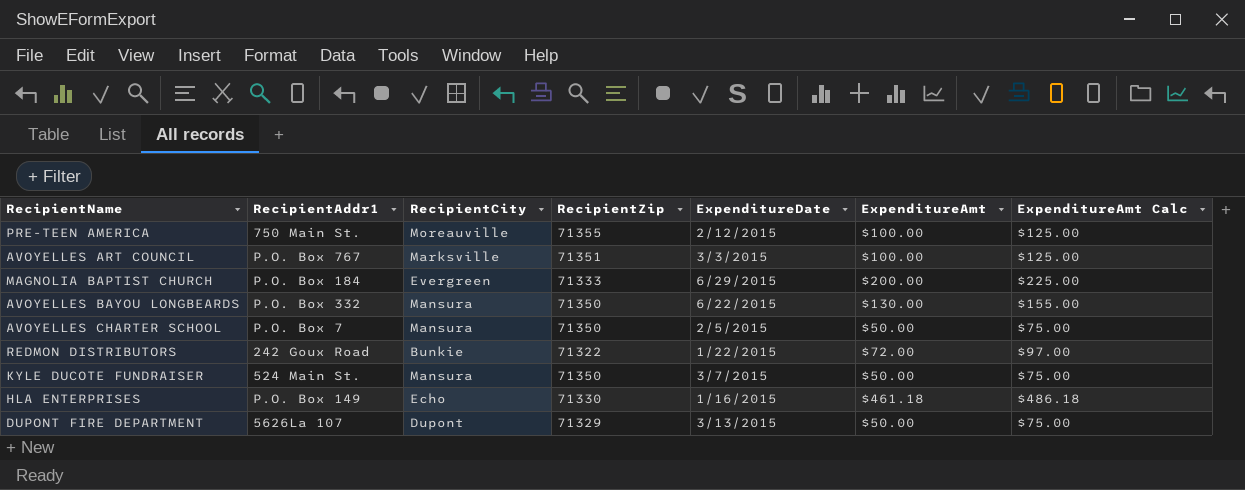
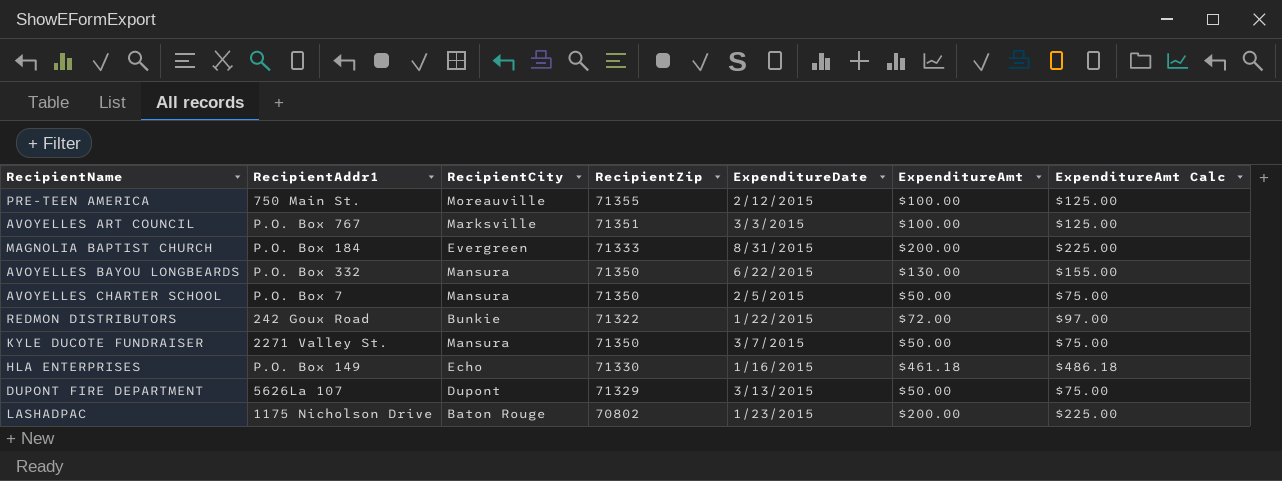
MAGNOLIA BAPTIST CHURCH | ExpenditureDate: 6/29/2015 -> 8/31/2015
KYLE DUCOTE FUNDRAISER | RecipientAddr1: 524 Main St. -> 2271 Valley St.
row LASHADPAC: none -> 1175 Nicholson Drive | Baton Rouge | 70802 | 1/23/2015 | $200.00 | $225.00

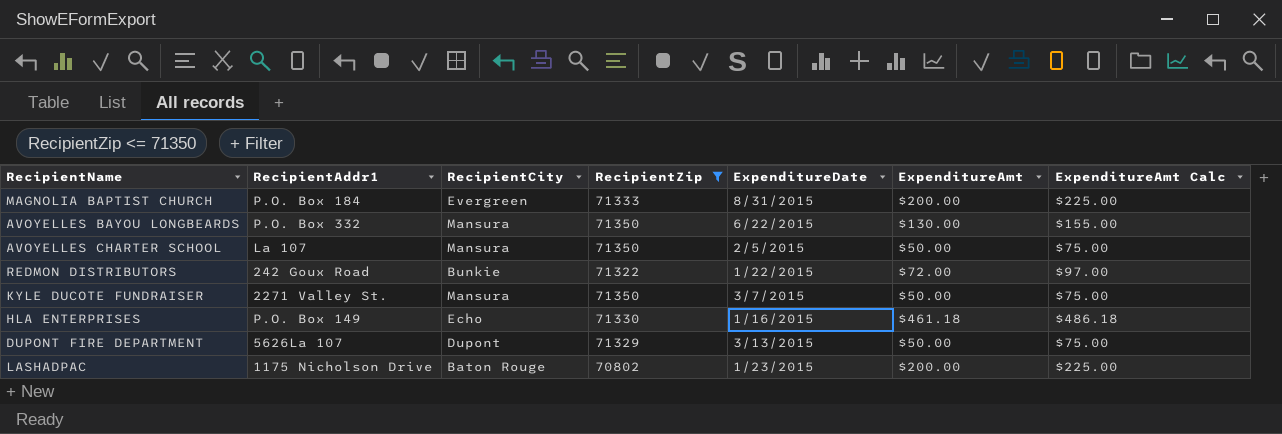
filter: none -> RecipientZip <= 71350
AVOYELLES CHARTER SCHOOL | RecipientAddr1: P.O. Box 7 -> La 107

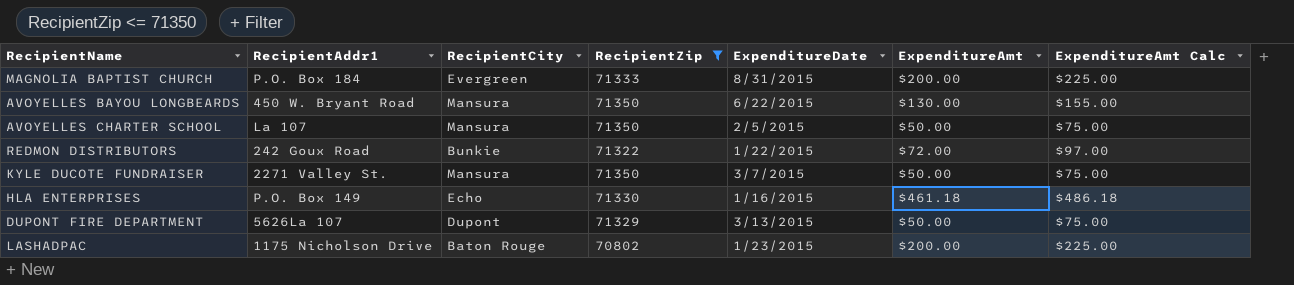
AVOYELLES BAYOU LONGBEARDS | RecipientAddr1: P.O. Box 332 -> 450 W. Bryant Road

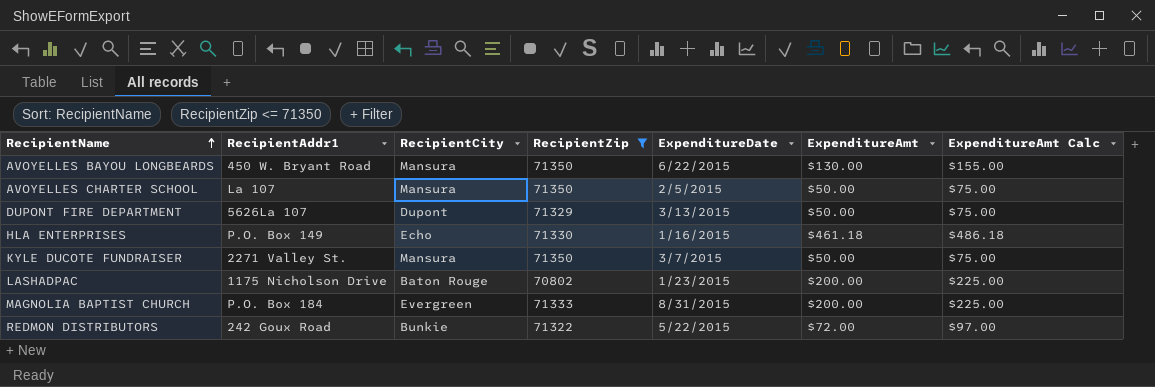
row order: none -> RecipientName ascending
REDMON DISTRIBUTORS | ExpenditureDate: 1/22/2015 -> 5/22/2015

